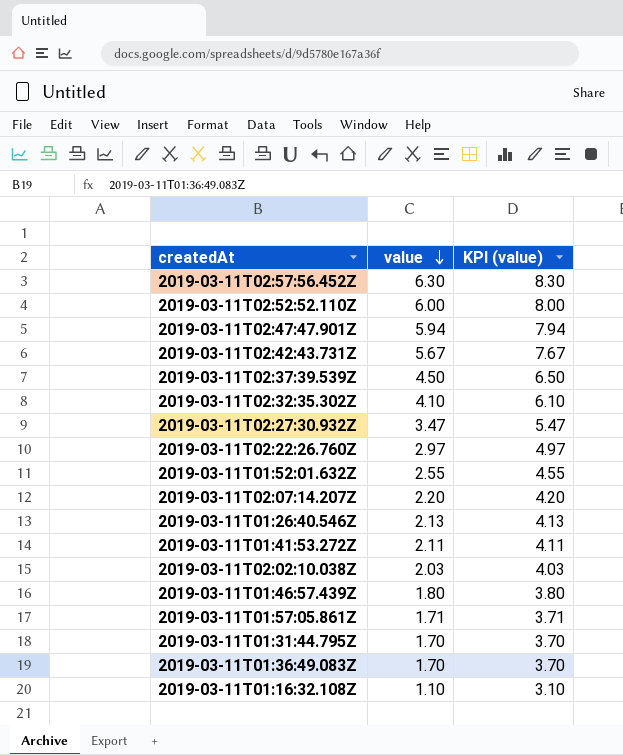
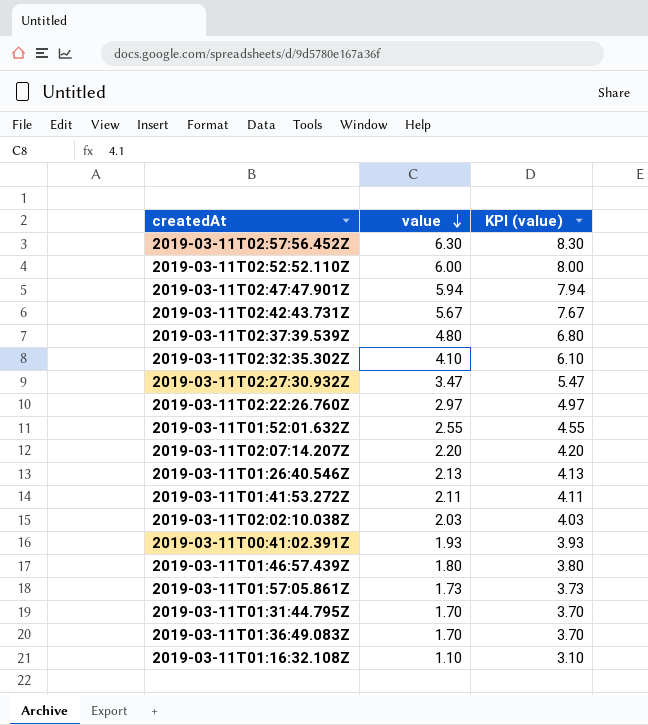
2019-03-11T02:37:39.539Z | value: 4.50 -> 4.80
2019-03-11T02:37:39.539Z | KPI (value): 6.50 -> 6.80
row 2019-03-11T00:41:02.391Z: none -> 1.93 | 3.93
2019-03-11T01:57:05.861Z | value: 1.71 -> 1.73
2019-03-11T01:57:05.861Z | KPI (value): 3.71 -> 3.73

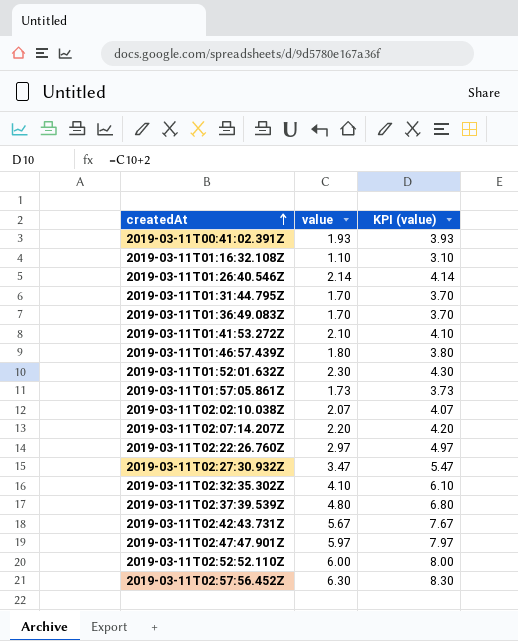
row order: value descending -> createdAt ascending
2019-03-11T01:26:40.546Z | value: 2.13 -> 2.14
2019-03-11T01:26:40.546Z | KPI (value): 4.13 -> 4.14
2019-03-11T01:41:53.272Z | value: 2.11 -> 2.10
2019-03-11T01:41:53.272Z | KPI (value): 4.11 -> 4.10
2019-03-11T01:52:01.632Z | value: 2.55 -> 2.30
2019-03-11T01:52:01.632Z | KPI (value): 4.55 -> 4.30
2019-03-11T02:02:10.038Z | value: 2.03 -> 2.07
2019-03-11T02:02:10.038Z | KPI (value): 4.03 -> 4.07
2019-03-11T02:47:47.901Z | value: 5.94 -> 5.97
2019-03-11T02:47:47.901Z | KPI (value): 7.94 -> 7.97

